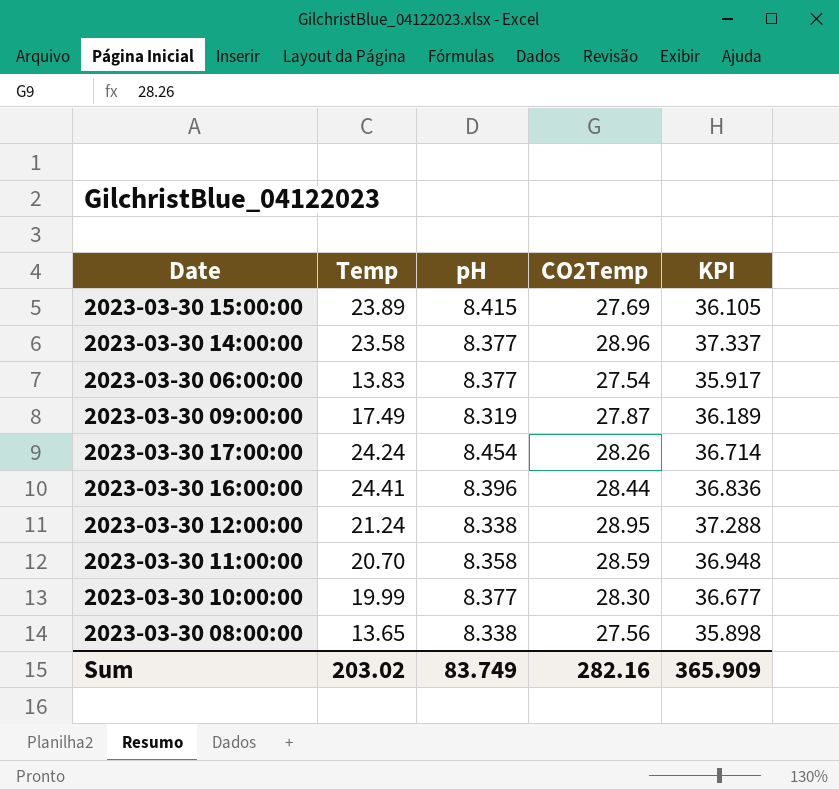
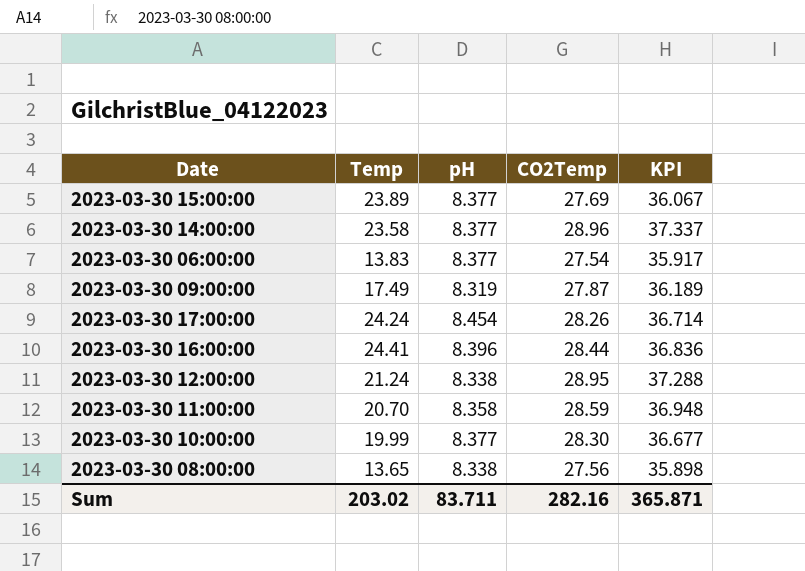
2023-03-30 15:00:00 | pH: 8.415 -> 8.377
2023-03-30 15:00:00 | KPI: 36.105 -> 36.067
Sum | pH: 83.749 -> 83.711
Sum | KPI: 365.909 -> 365.871

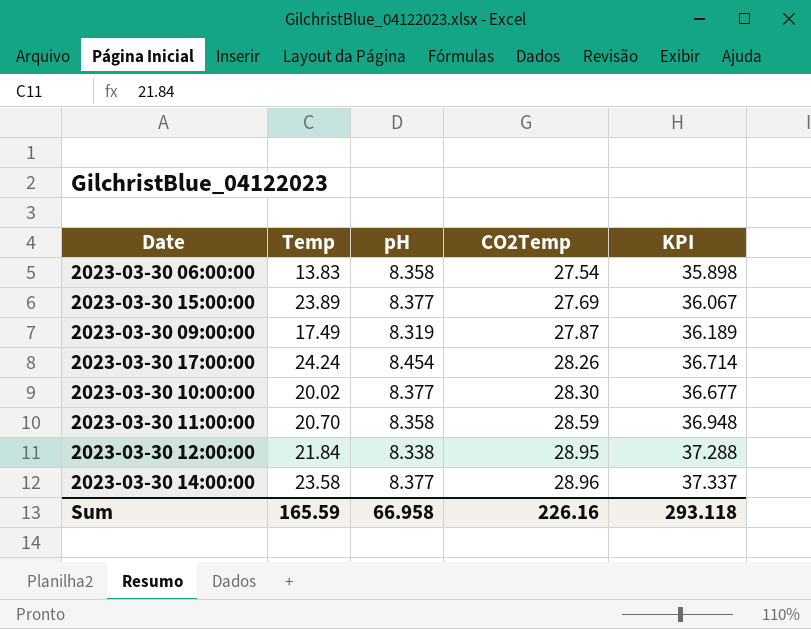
row order: none -> CO2Temp ascending
row 2023-03-30 16:00:00: 24.41 | 8.396 | 28.44 | 36.836 -> none
row 2023-03-30 08:00:00: 13.65 | 8.338 | 27.56 | 35.898 -> none
2023-03-30 06:00:00 | pH: 8.377 -> 8.358
2023-03-30 06:00:00 | KPI: 35.917 -> 35.898
2023-03-30 10:00:00 | Temp: 19.99 -> 20.02
2023-03-30 12:00:00 | Temp: 21.24 -> 21.84
Sum | Temp: 203.02 -> 165.59
Sum | pH: 83.711 -> 66.958
Sum | CO2Temp: 282.16 -> 226.16
Sum | KPI: 365.871 -> 293.118

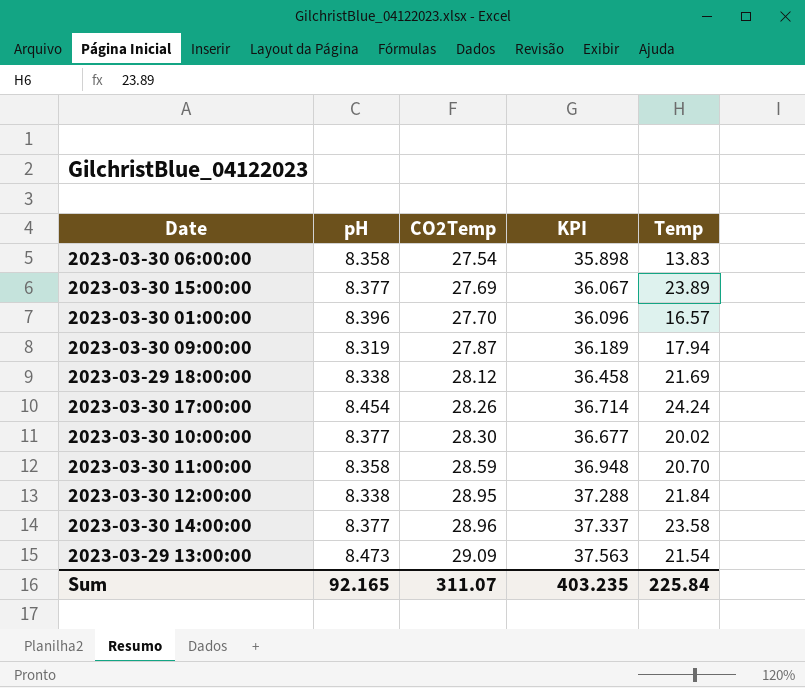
column Temp | position: 2 -> 5
row 2023-03-30 01:00:00: none -> 8.396 | 27.70 | 36.096 | 16.57
2023-03-30 09:00:00 | Temp: 17.49 -> 17.94
row 2023-03-29 18:00:00: none -> 8.338 | 28.12 | 36.458 | 21.69
row 2023-03-29 13:00:00: none -> 8.473 | 29.09 | 37.563 | 21.54
Sum | pH: 66.958 -> 92.165
Sum | CO2Temp: 226.16 -> 311.07
Sum | KPI: 293.118 -> 403.235
Sum | Temp: 165.59 -> 225.84

